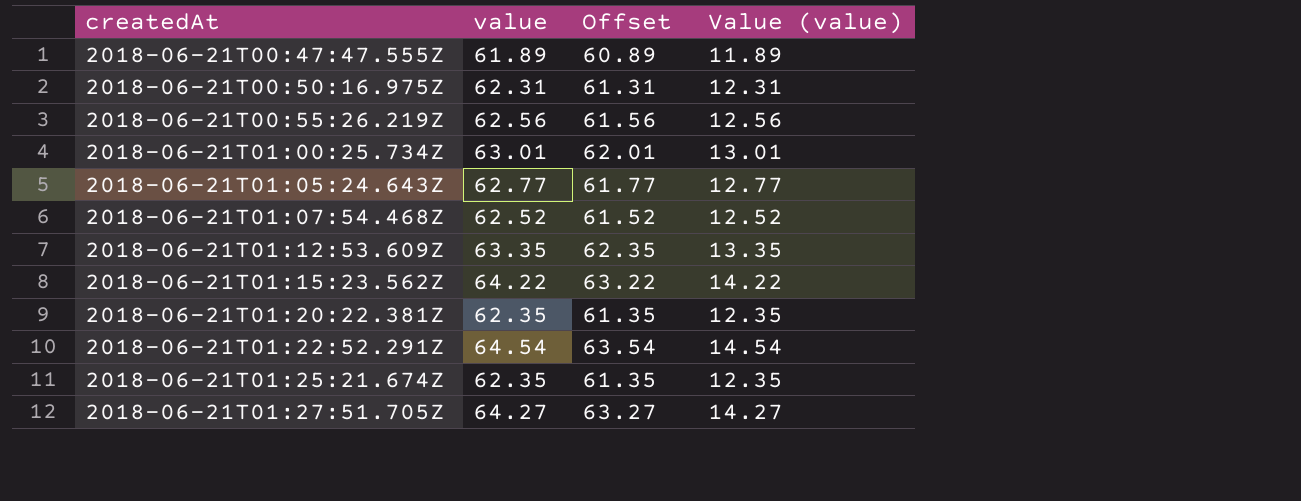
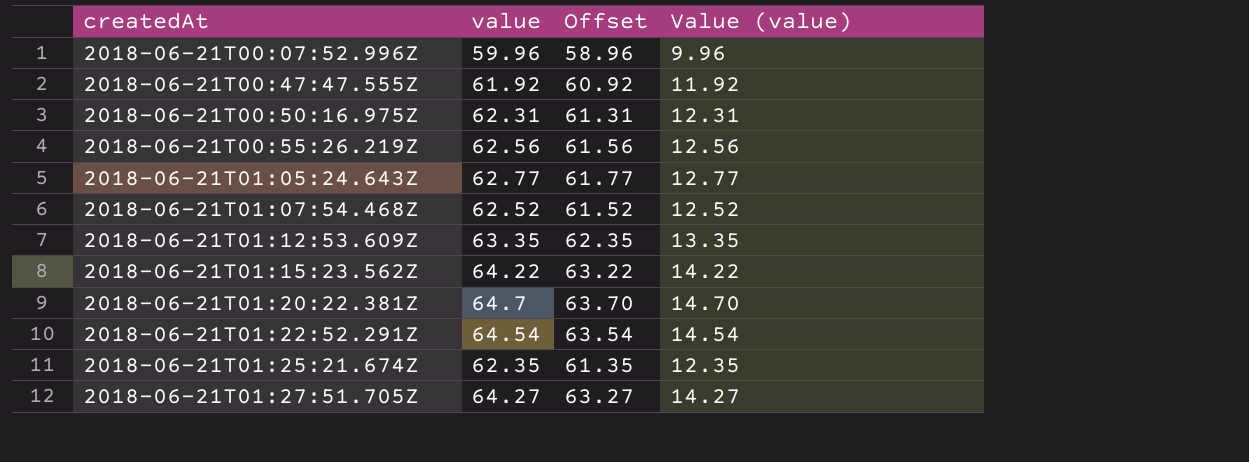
row 2018-06-21T01:00:25.734Z: 63.01 | 62.01 | 13.01 -> none
row 2018-06-21T00:07:52.996Z: none -> 59.96 | 58.96 | 9.96
2018-06-21T00:47:47.555Z | value: 61.89 -> 61.92
2018-06-21T00:47:47.555Z | Offset: 60.89 -> 60.92
2018-06-21T00:47:47.555Z | Value (value): 11.89 -> 11.92
2018-06-21T01:20:22.381Z | value: 62.35 -> 64.7
2018-06-21T01:20:22.381Z | Offset: 61.35 -> 63.70
2018-06-21T01:20:22.381Z | Value (value): 12.35 -> 14.70

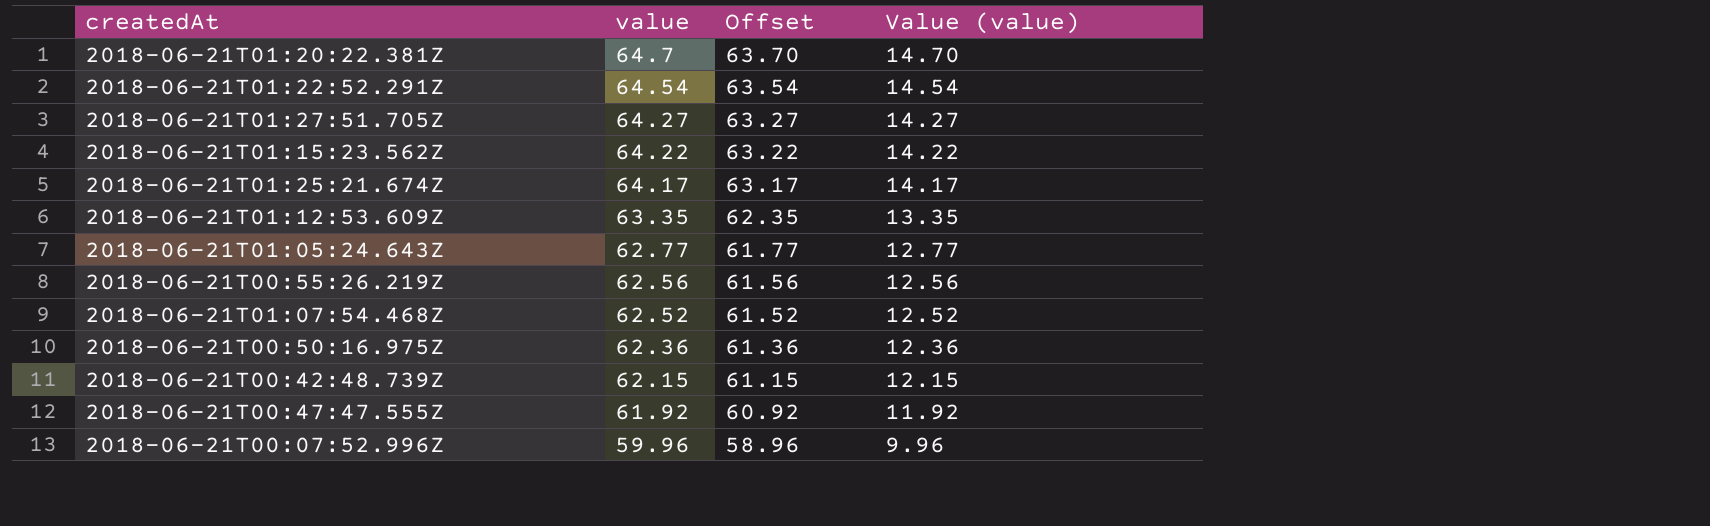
row order: createdAt ascending -> value descending
2018-06-21T01:25:21.674Z | value: 62.35 -> 64.17
2018-06-21T01:25:21.674Z | Offset: 61.35 -> 63.17
2018-06-21T01:25:21.674Z | Value (value): 12.35 -> 14.17
2018-06-21T00:50:16.975Z | value: 62.31 -> 62.36
2018-06-21T00:50:16.975Z | Offset: 61.31 -> 61.36
2018-06-21T00:50:16.975Z | Value (value): 12.31 -> 12.36
row 2018-06-21T00:42:48.739Z: none -> 62.15 | 61.15 | 12.15

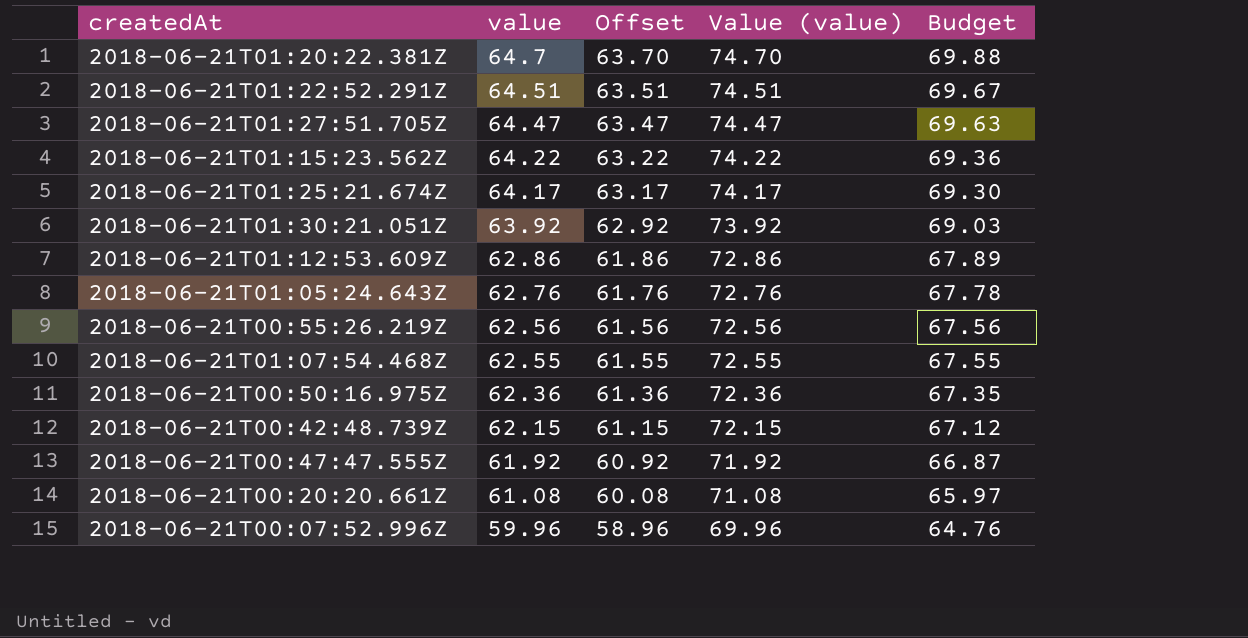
column Value (value) | formula: [value] - 50 -> [value] + 10
column Budget | formula: none -> [value] * 1.08
2018-06-21T01:22:52.291Z | value: 64.54 -> 64.51
2018-06-21T01:22:52.291Z | Offset: 63.54 -> 63.51
2018-06-21T01:27:51.705Z | value: 64.27 -> 64.47
2018-06-21T01:27:51.705Z | Offset: 63.27 -> 63.47
row 2018-06-21T01:30:21.051Z: none -> 63.92 | 62.92 | 73.92 | 69.03
2018-06-21T01:12:53.609Z | value: 63.35 -> 62.86
2018-06-21T01:12:53.609Z | Offset: 62.35 -> 61.86
2018-06-21T01:05:24.643Z | value: 62.77 -> 62.76
2018-06-21T01:05:24.643Z | Offset: 61.77 -> 61.76
2018-06-21T01:07:54.468Z | value: 62.52 -> 62.55
2018-06-21T01:07:54.468Z | Offset: 61.52 -> 61.55
row 2018-06-21T00:20:20.661Z: none -> 61.08 | 60.08 | 71.08 | 65.97

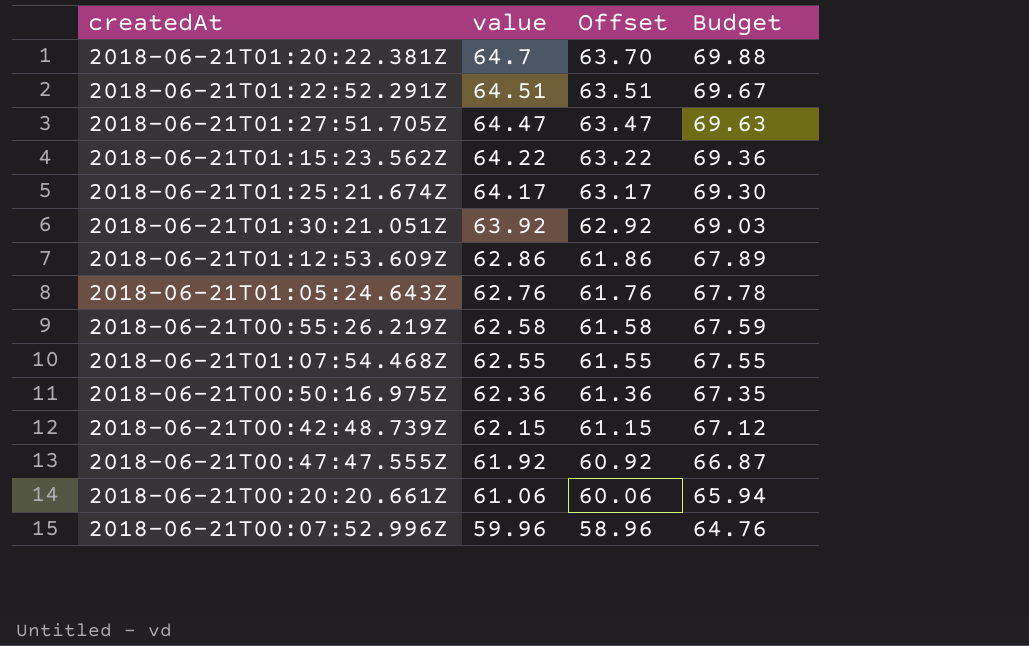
column Value (value) | formula: [value] + 10 -> none
2018-06-21T00:55:26.219Z | value: 62.56 -> 62.58
2018-06-21T00:55:26.219Z | Offset: 61.56 -> 61.58
2018-06-21T00:55:26.219Z | Budget: 67.56 -> 67.59
2018-06-21T00:20:20.661Z | value: 61.08 -> 61.06
2018-06-21T00:20:20.661Z | Offset: 60.08 -> 60.06
2018-06-21T00:20:20.661Z | Budget: 65.97 -> 65.94

